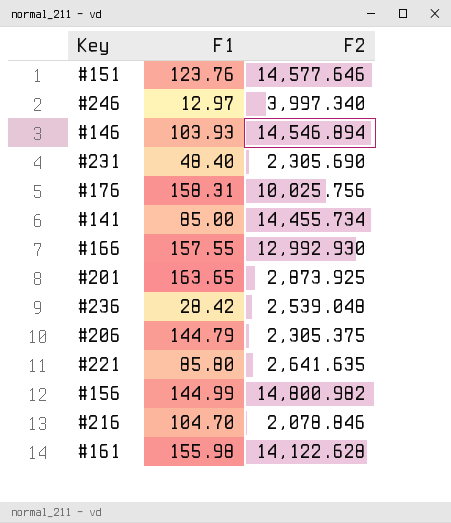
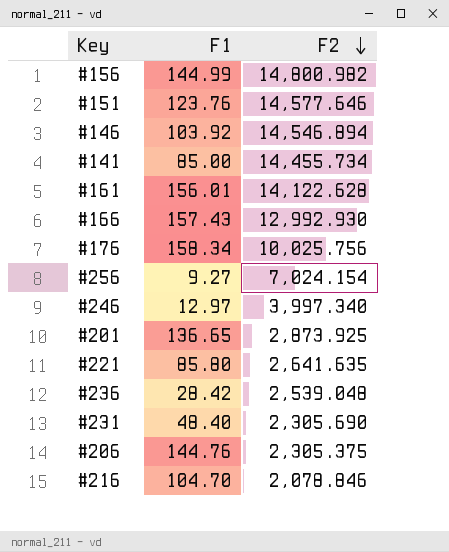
row order: none -> F2 descending
#146 | F1: 103.93 -> 103.92
#161 | F1: 155.98 -> 156.01
#166 | F1: 157.55 -> 157.43
#176 | F1: 158.31 -> 158.34
row #256: none -> 9.27 | 7,024.154
#201 | F1: 163.65 -> 136.65
#206 | F1: 144.79 -> 144.76

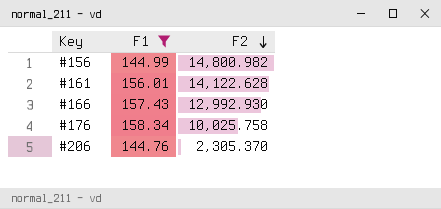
filter: none -> F1 >= 144.76
#176 | F2: 10,025.756 -> 10,025.758
#206 | F2: 2,305.375 -> 2,305.370

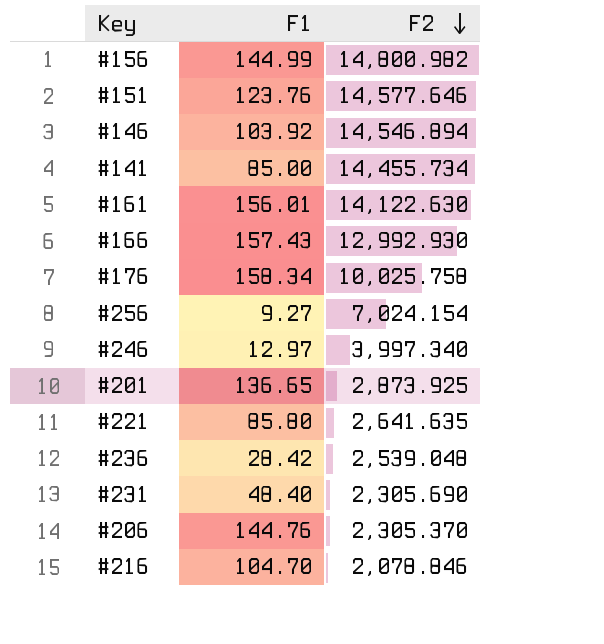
filter: F1 >= 144.76 -> none
#161 | F2: 14,122.628 -> 14,122.630

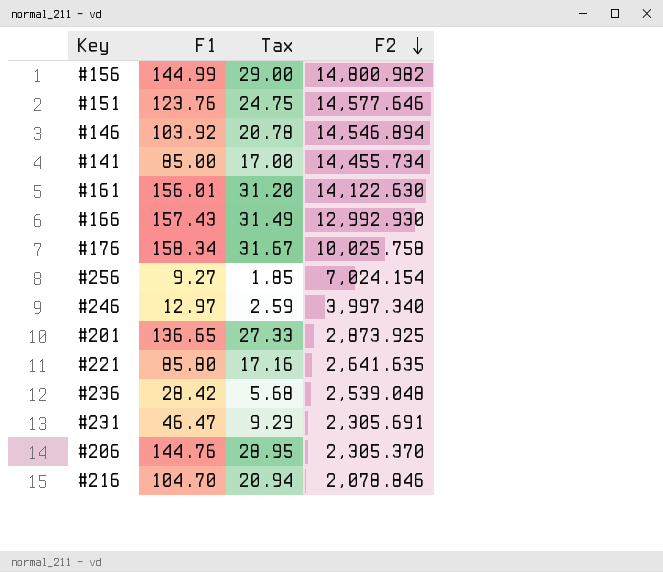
column Tax | formula: none -> [F1] * 0.2
#231 | F1: 48.40 -> 46.47
#231 | F2: 2,305.690 -> 2,305.691

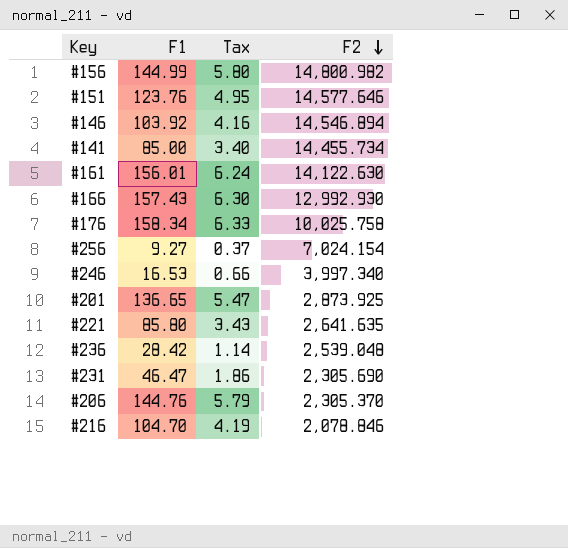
column Tax | formula: [F1] * 0.2 -> [F1] * 0.04
#246 | F1: 12.97 -> 16.53
#231 | F2: 2,305.691 -> 2,305.690

